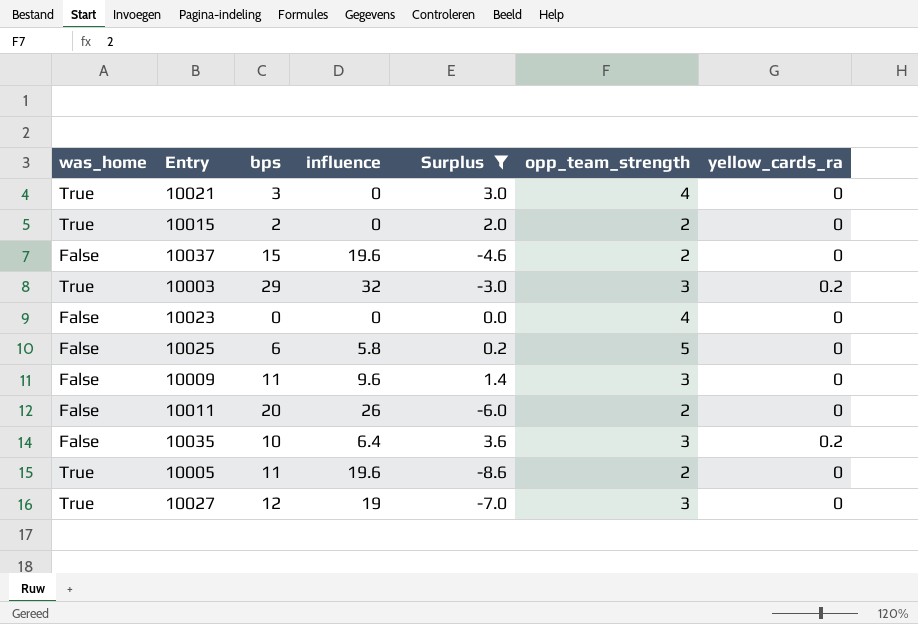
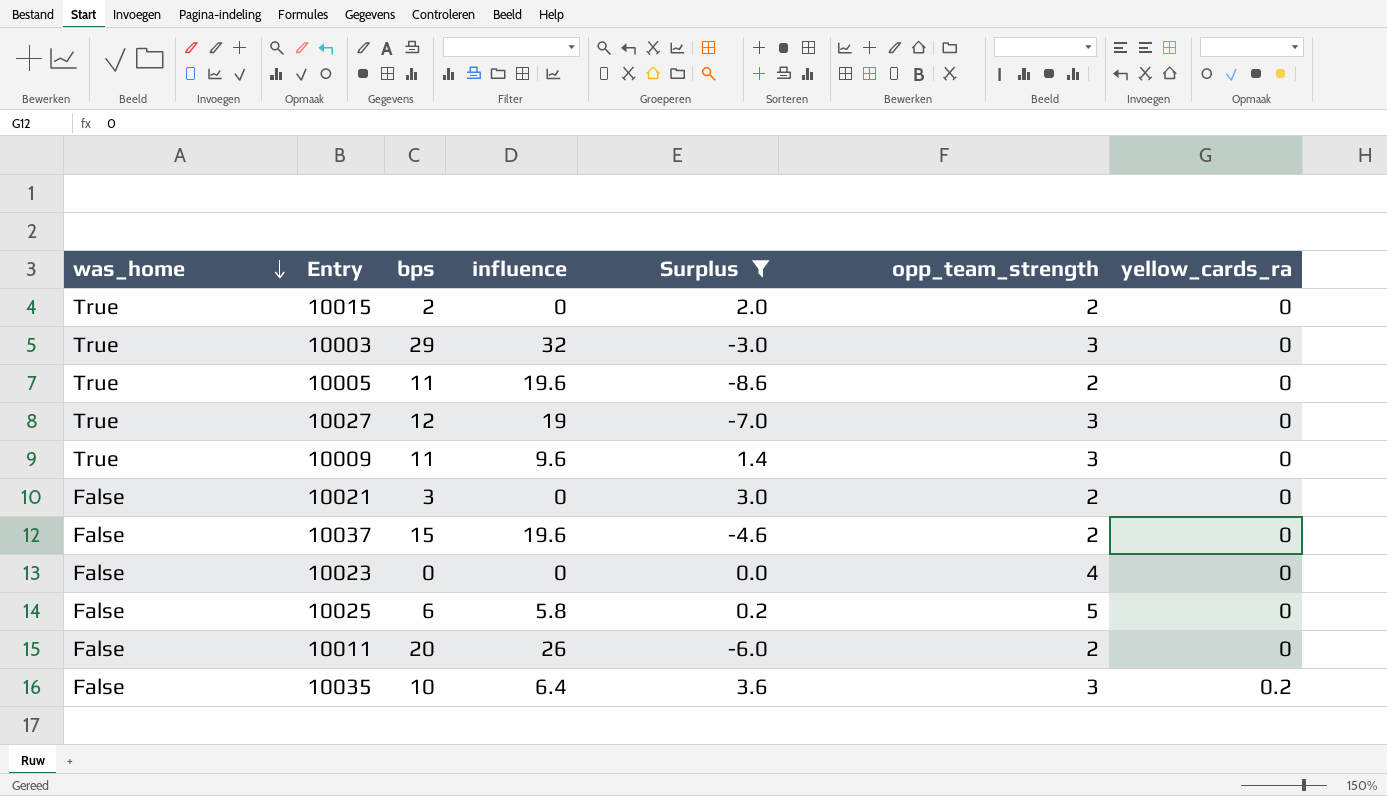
row order: none -> was_home descending
10003 | yellow_cards_ra: 0.2 -> 0
10009 | was_home: False -> True
10021 | was_home: True -> False
10021 | opp_team_strength: 4 -> 2

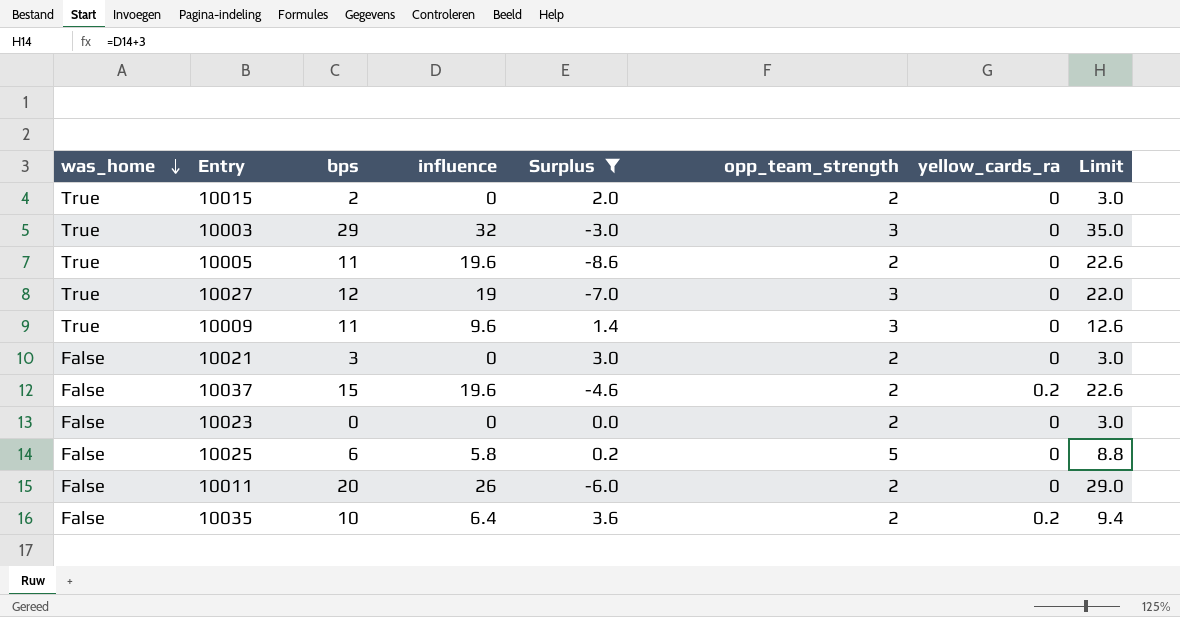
column Limit | formula: none -> [influence] + 3
10037 | yellow_cards_ra: 0 -> 0.2
10023 | opp_team_strength: 4 -> 2
10035 | opp_team_strength: 3 -> 2

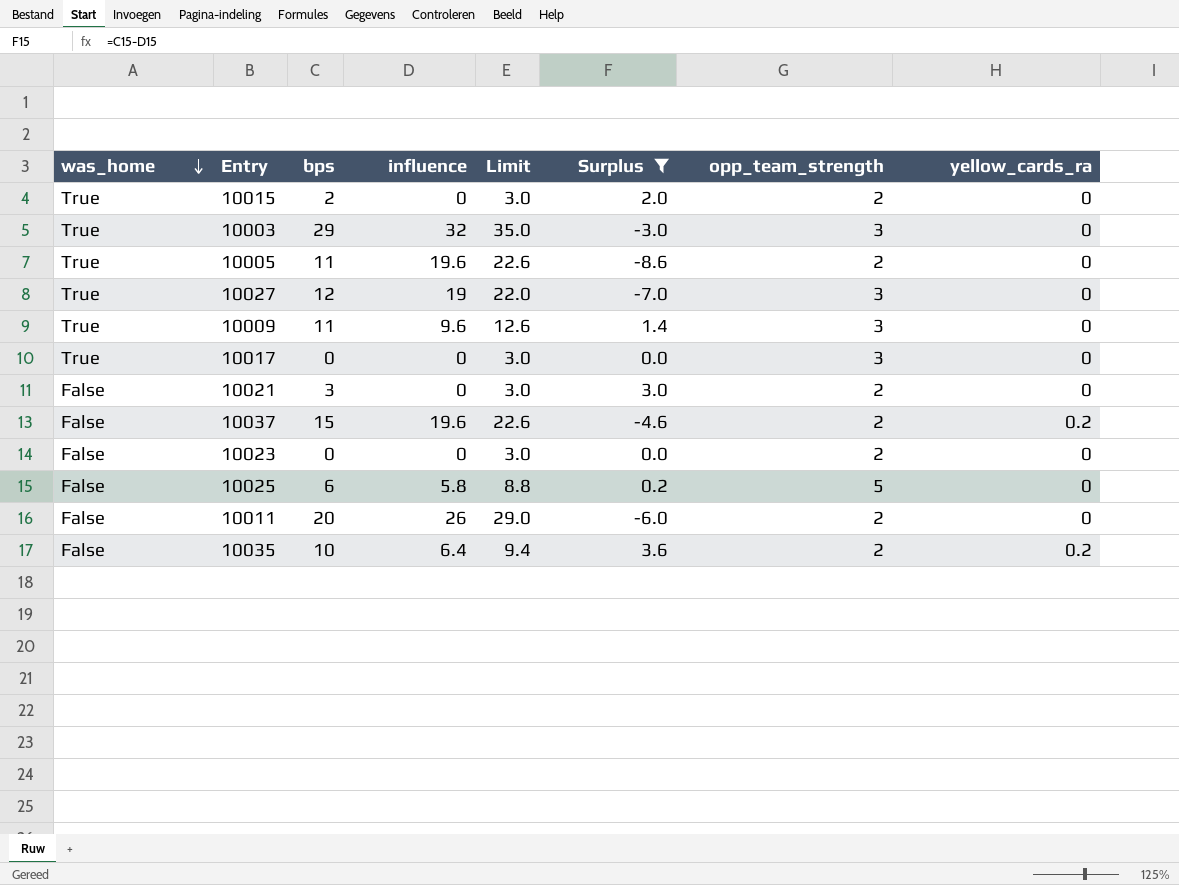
column Limit | position: 8 -> 5
row 10017: none -> True | 0 | 0 | 3.0 | 0.0 | 3 | 0

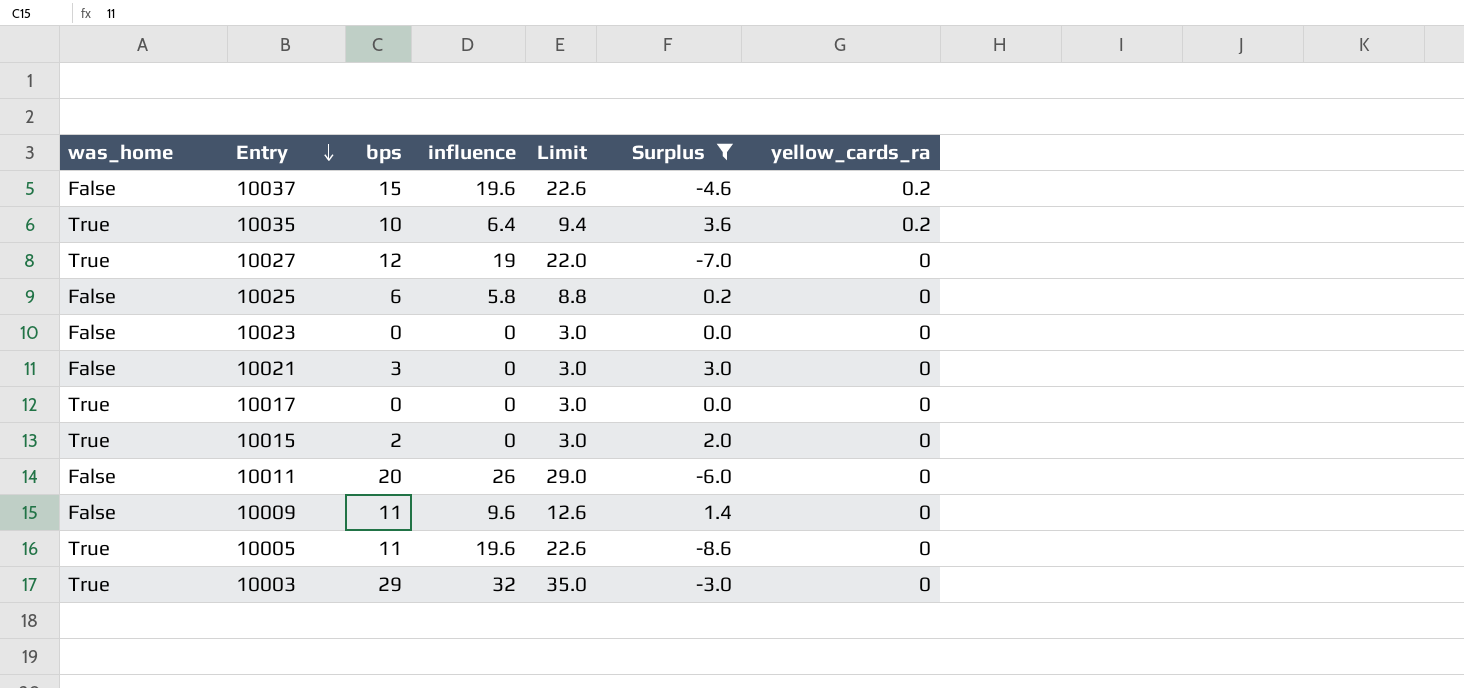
row order: was_home descending -> Entry descending
column opp_team_strength | position: 7 -> none
10035 | was_home: False -> True
10009 | was_home: True -> False

